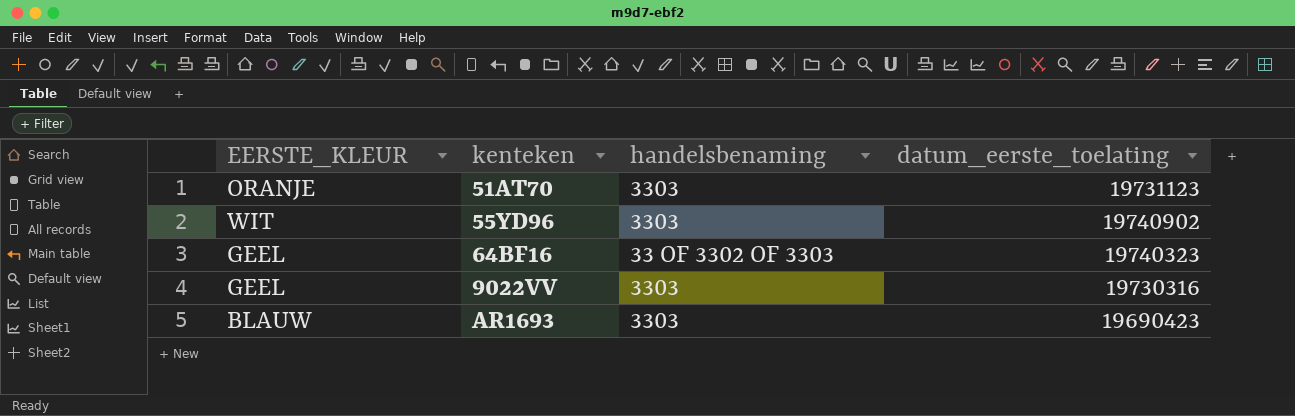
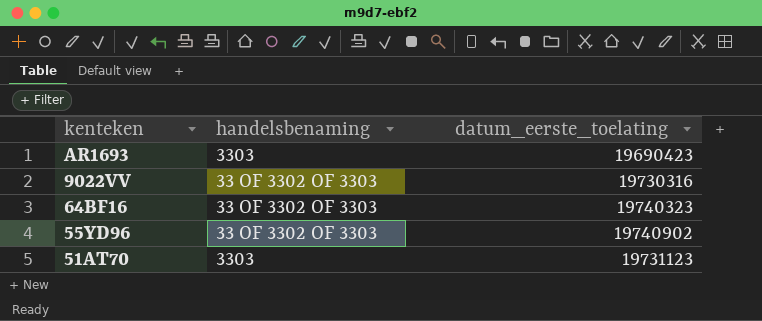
row order: kenteken ascending -> kenteken descending
column EERSTE_KLEUR | position: 1 -> none
9022VV | handelsbenaming: 3303 -> 33 OF 3302 OF 3303
55YD96 | handelsbenaming: 3303 -> 33 OF 3302 OF 3303

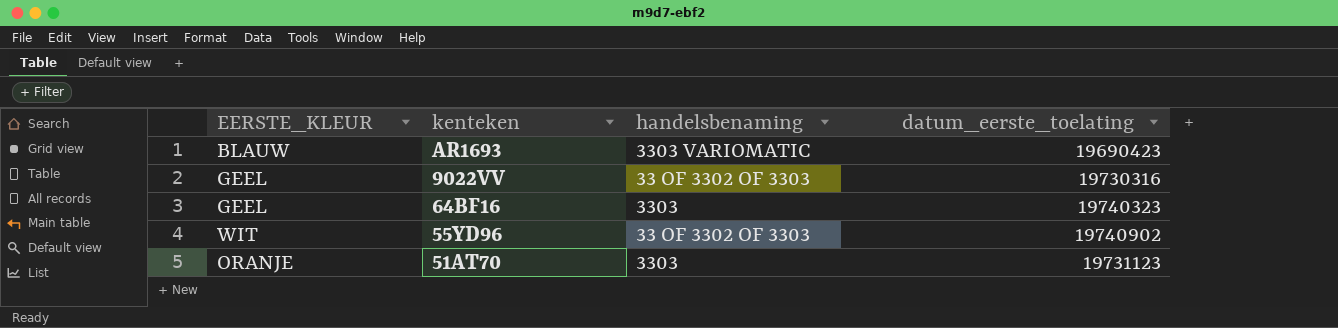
column EERSTE_KLEUR | position: none -> 1
AR1693 | handelsbenaming: 3303 -> 3303 VARIOMATIC
64BF16 | handelsbenaming: 33 OF 3302 OF 3303 -> 3303

